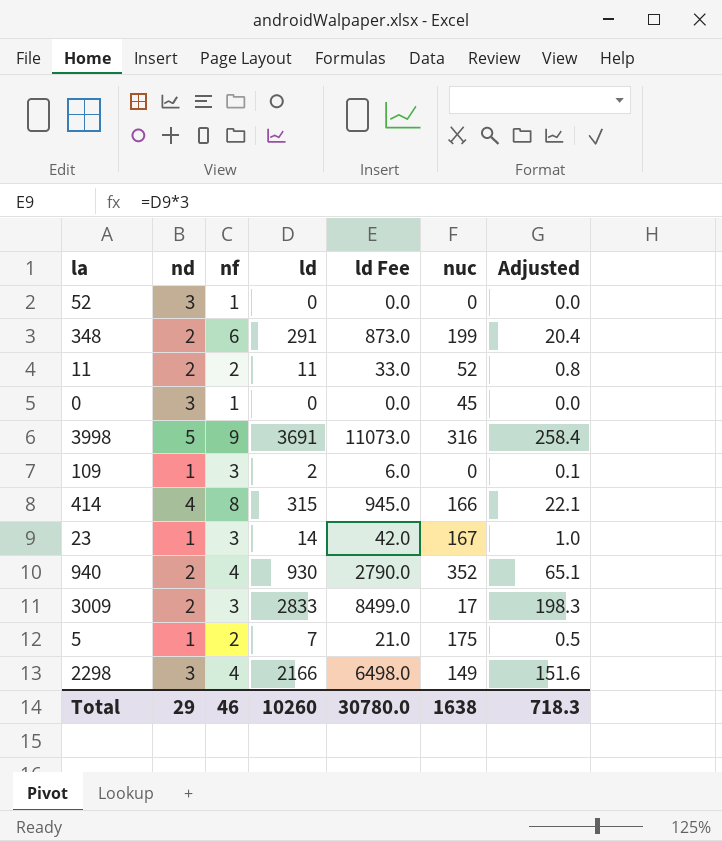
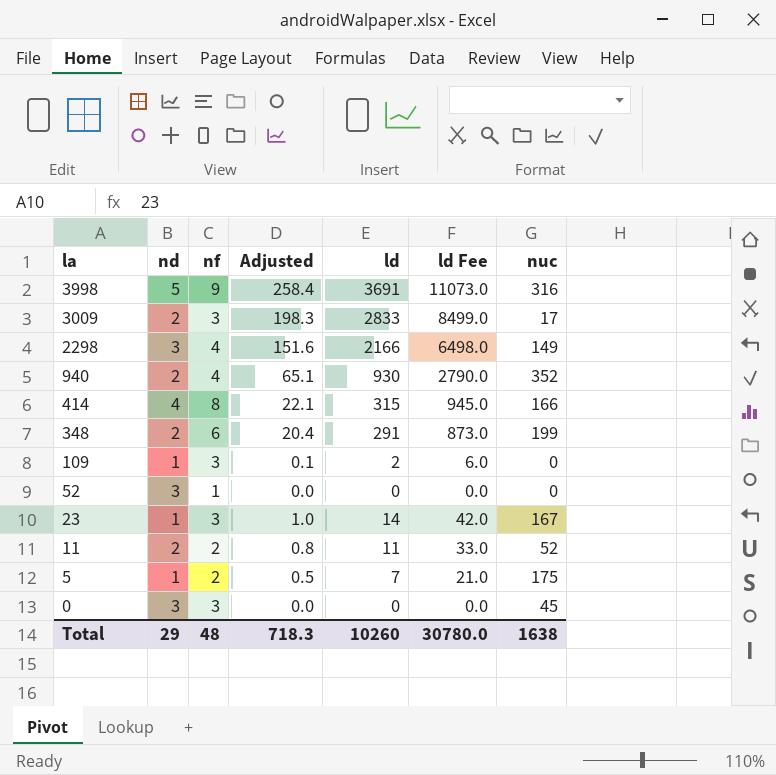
row order: none -> la descending
column Adjusted | position: 7 -> 4
0 | nf: 1 -> 3
Total | nf: 46 -> 48

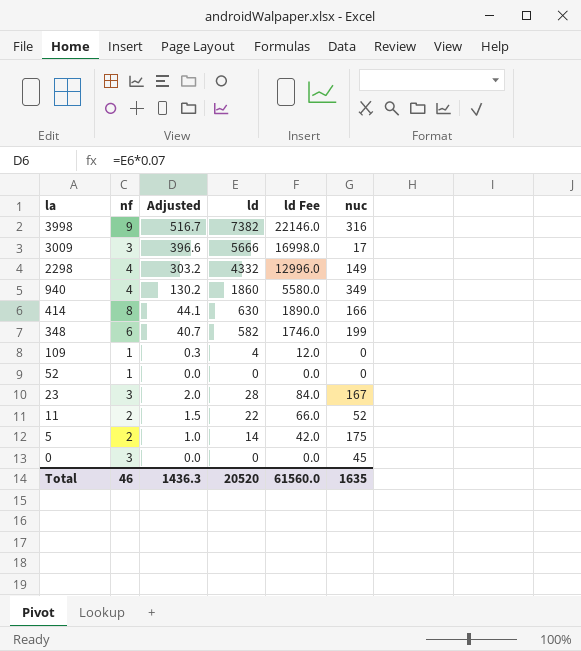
column nd | position: 2 -> none
3998 | Adjusted: 258.4 -> 516.7
3998 | ld: 3691 -> 7382
3998 | ld Fee: 11073.0 -> 22146.0
3009 | Adjusted: 198.3 -> 396.6
3009 | ld: 2833 -> 5666
3009 | ld Fee: 8499.0 -> 16998.0
2298 | Adjusted: 151.6 -> 303.2
2298 | ld: 2166 -> 4332
2298 | ld Fee: 6498.0 -> 12996.0
940 | Adjusted: 65.1 -> 130.2
940 | ld: 930 -> 1860
940 | ld Fee: 2790.0 -> 5580.0
940 | nuc: 352 -> 349
414 | Adjusted: 22.1 -> 44.1
414 | ld: 315 -> 630
414 | ld Fee: 945.0 -> 1890.0
348 | Adjusted: 20.4 -> 40.7
348 | ld: 291 -> 582
348 | ld Fee: 873.0 -> 1746.0
109 | nf: 3 -> 1
109 | Adjusted: 0.1 -> 0.3
109 | ld: 2 -> 4
109 | ld Fee: 6.0 -> 12.0
23 | Adjusted: 1.0 -> 2.0
23 | ld: 14 -> 28
23 | ld Fee: 42.0 -> 84.0
11 | Adjusted: 0.8 -> 1.5
11 | ld: 11 -> 22
11 | ld Fee: 33.0 -> 66.0
5 | Adjusted: 0.5 -> 1.0
5 | ld: 7 -> 14
5 | ld Fee: 21.0 -> 42.0
Total | nf: 48 -> 46
Total | Adjusted: 718.3 -> 1436.3
Total | ld: 10260 -> 20520
Total | ld Fee: 30780.0 -> 61560.0
Total | nuc: 1638 -> 1635

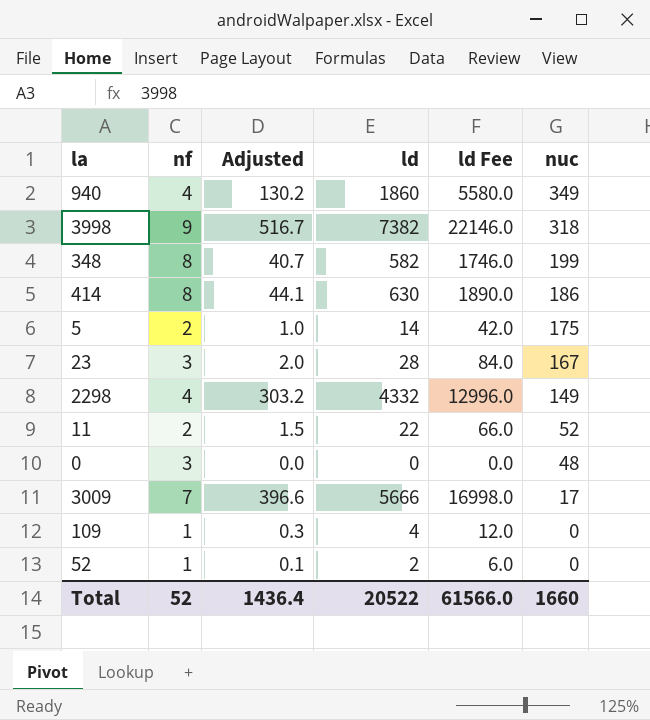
row order: la descending -> nuc descending
3998 | nuc: 316 -> 318
348 | nf: 6 -> 8
414 | nuc: 166 -> 186
0 | nuc: 45 -> 48
3009 | nf: 3 -> 7
52 | Adjusted: 0.0 -> 0.1
52 | ld: 0 -> 2
52 | ld Fee: 0.0 -> 6.0
Total | nf: 46 -> 52
Total | Adjusted: 1436.3 -> 1436.4
Total | ld: 20520 -> 20522
Total | ld Fee: 61560.0 -> 61566.0
Total | nuc: 1635 -> 1660

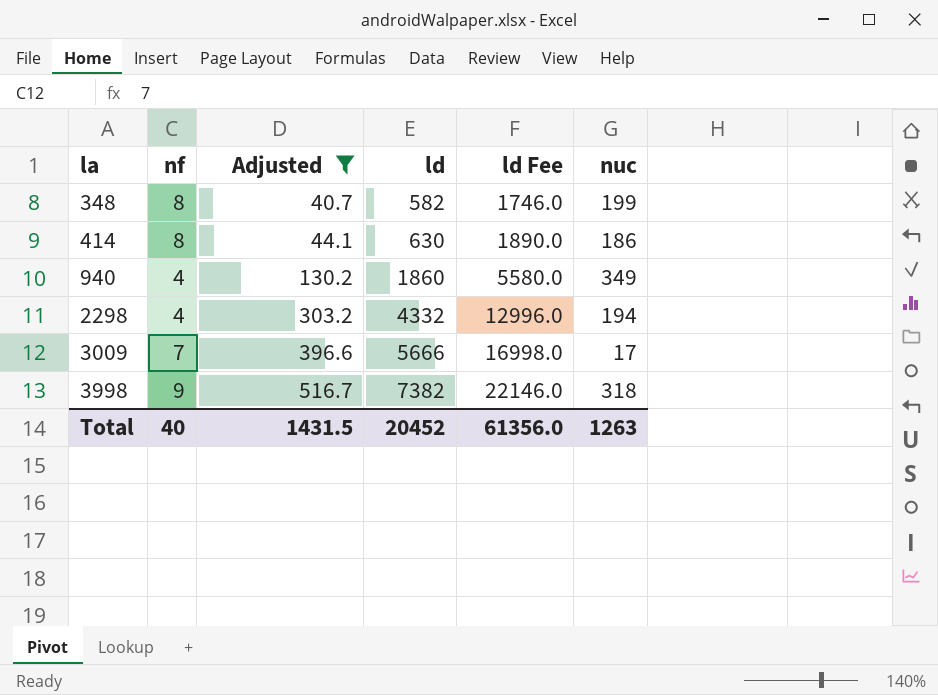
filter: none -> Adjusted >= 40.7
row order: nuc descending -> la ascending
2298 | nuc: 149 -> 194
Total | nf: 52 -> 40
Total | Adjusted: 1436.4 -> 1431.5
Total | ld: 20522 -> 20452
Total | ld Fee: 61566.0 -> 61356.0
Total | nuc: 1660 -> 1263

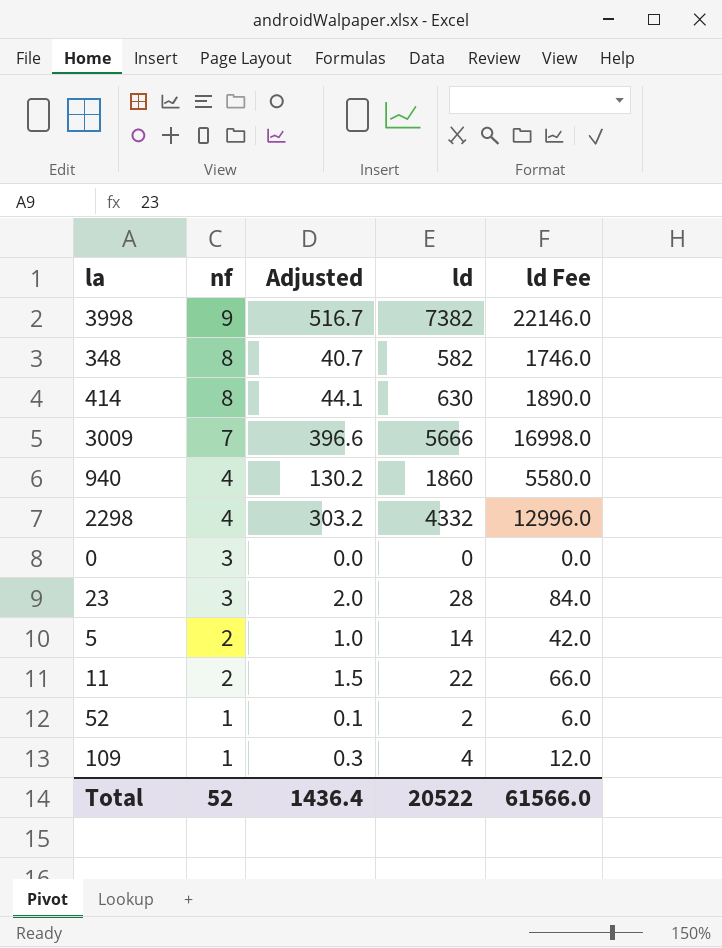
filter: Adjusted >= 40.7 -> none
row order: la ascending -> nf descending
column nuc | position: 6 -> none
Total | nf: 40 -> 52
Total | Adjusted: 1431.5 -> 1436.4
Total | ld: 20452 -> 20522
Total | ld Fee: 61356.0 -> 61566.0

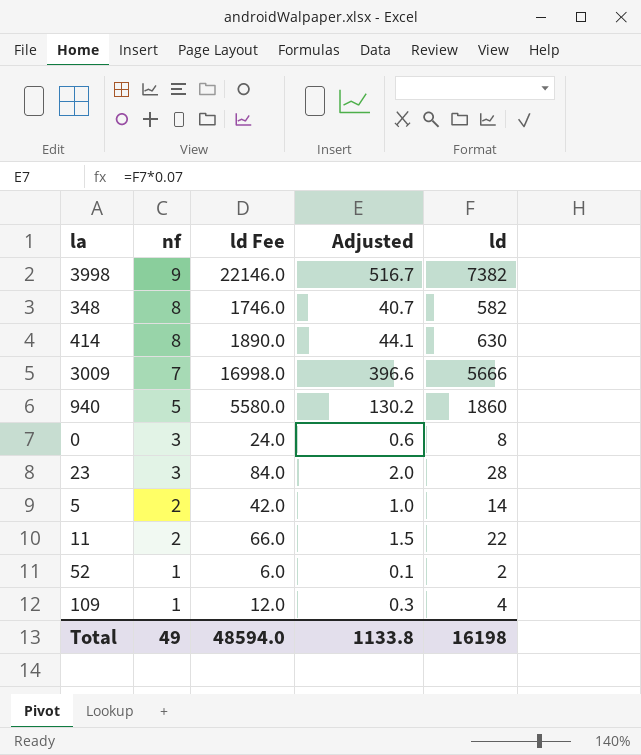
column ld Fee | position: 5 -> 3
row 2298: 4 | 303.2 | 4332 | 12996.0 -> none
940 | nf: 4 -> 5
0 | ld Fee: 0.0 -> 24.0
0 | Adjusted: 0.0 -> 0.6
0 | ld: 0 -> 8
Total | nf: 52 -> 49
Total | ld Fee: 61566.0 -> 48594.0
Total | Adjusted: 1436.4 -> 1133.8
Total | ld: 20522 -> 16198

